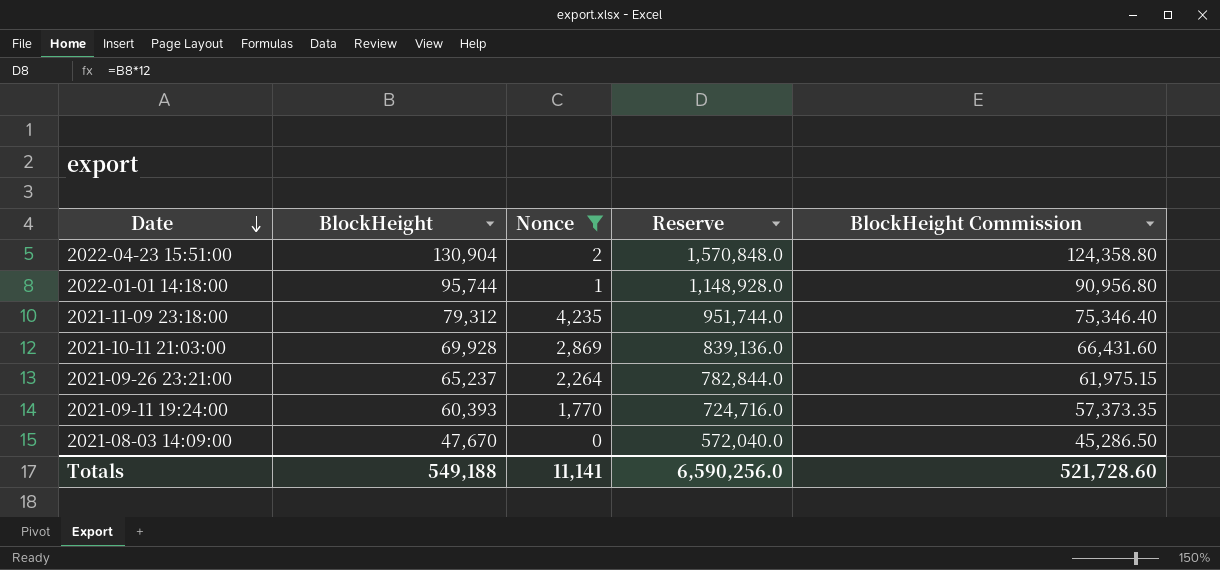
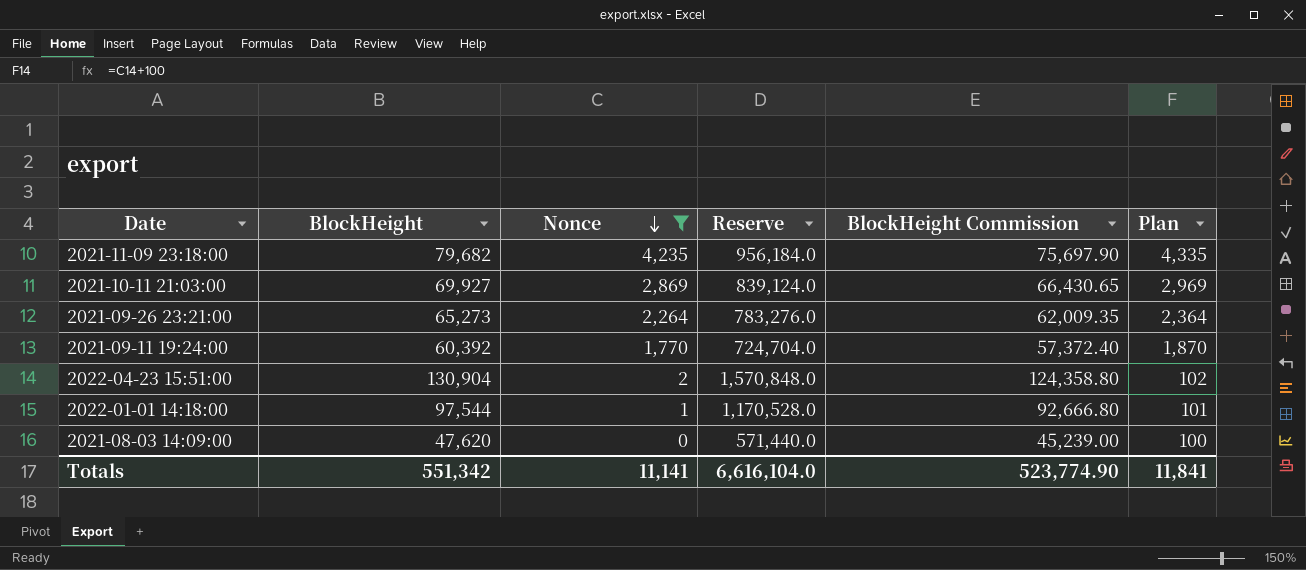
row order: Date descending -> Nonce descending
column Plan | formula: none -> [Nonce] + 100
2021-11-09 23:18:00 | BlockHeight: 79,312 -> 79,682
2021-11-09 23:18:00 | Reserve: 951,744.0 -> 956,184.0
2021-11-09 23:18:00 | BlockHeight Commission: 75,346.40 -> 75,697.90
2021-10-11 21:03:00 | BlockHeight: 69,928 -> 69,927
2021-10-11 21:03:00 | Reserve: 839,136.0 -> 839,124.0
2021-10-11 21:03:00 | BlockHeight Commission: 66,431.60 -> 66,430.65
2021-09-26 23:21:00 | BlockHeight: 65,237 -> 65,273
2021-09-26 23:21:00 | Reserve: 782,844.0 -> 783,276.0
2021-09-26 23:21:00 | BlockHeight Commission: 61,975.15 -> 62,009.35
2021-09-11 19:24:00 | BlockHeight: 60,393 -> 60,392
2021-09-11 19:24:00 | Reserve: 724,716.0 -> 724,704.0
2021-09-11 19:24:00 | BlockHeight Commission: 57,373.35 -> 57,372.40
2022-01-01 14:18:00 | BlockHeight: 95,744 -> 97,544
2022-01-01 14:18:00 | Reserve: 1,148,928.0 -> 1,170,528.0
2022-01-01 14:18:00 | BlockHeight Commission: 90,956.80 -> 92,666.80
2021-08-03 14:09:00 | BlockHeight: 47,670 -> 47,620
2021-08-03 14:09:00 | Reserve: 572,040.0 -> 571,440.0
2021-08-03 14:09:00 | BlockHeight Commission: 45,286.50 -> 45,239.00
Totals | BlockHeight: 549,188 -> 551,342
Totals | Reserve: 6,590,256.0 -> 6,616,104.0
Totals | BlockHeight Commission: 521,728.60 -> 523,774.90

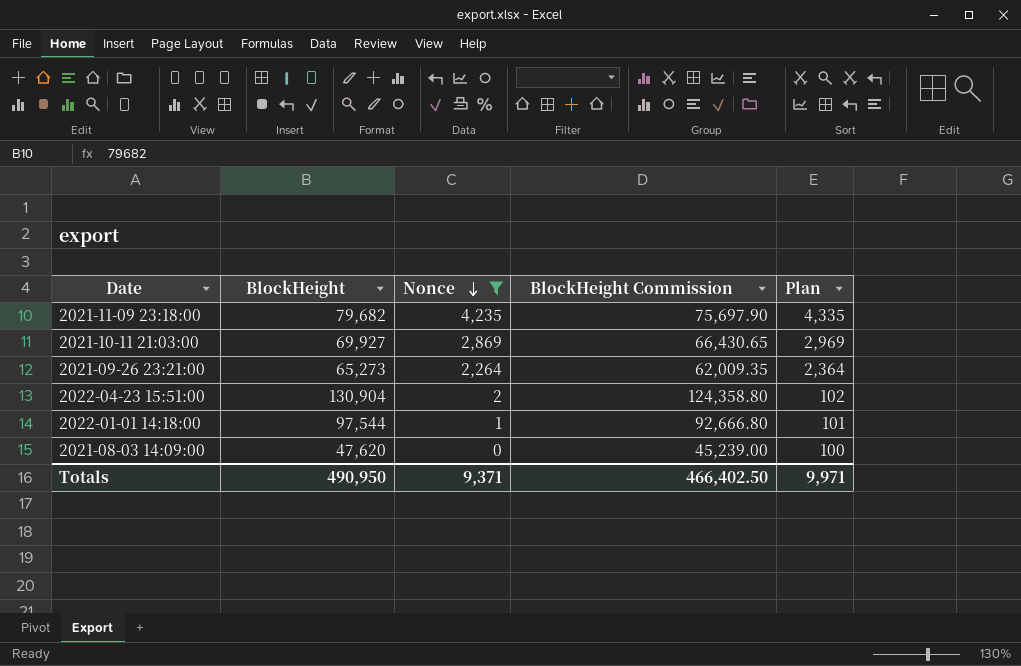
column Reserve | formula: [BlockHeight] * 12 -> none
row 2021-09-11 19:24:00: 60,392 | 1,770 | 724,704.0 | 57,372.40 | 1,870 -> none
Totals | BlockHeight: 551,342 -> 490,950
Totals | Nonce: 11,141 -> 9,371
Totals | BlockHeight Commission: 523,774.90 -> 466,402.50
Totals | Plan: 11,841 -> 9,971

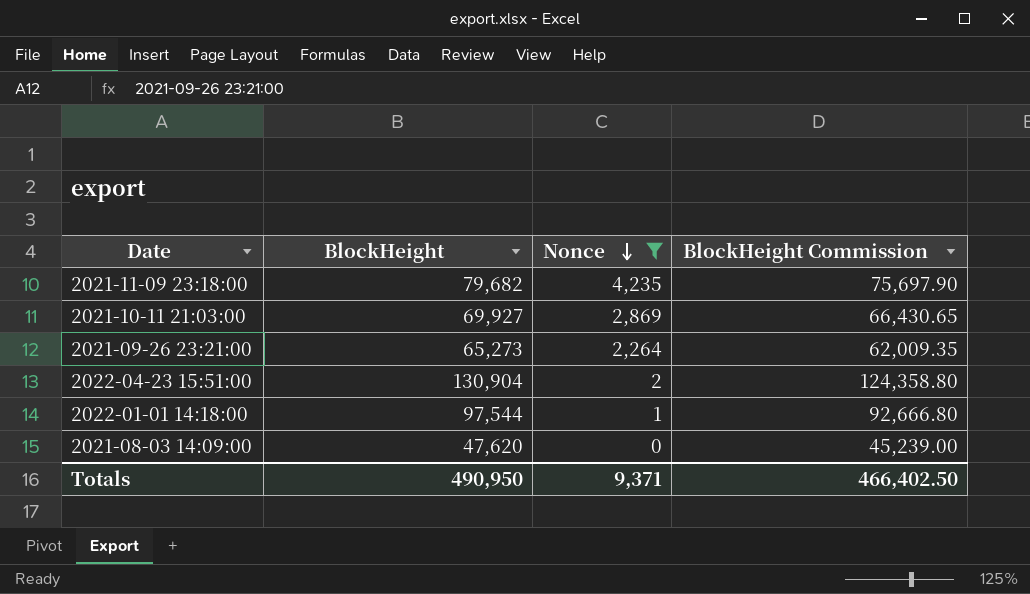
column Plan | formula: [Nonce] + 100 -> none

